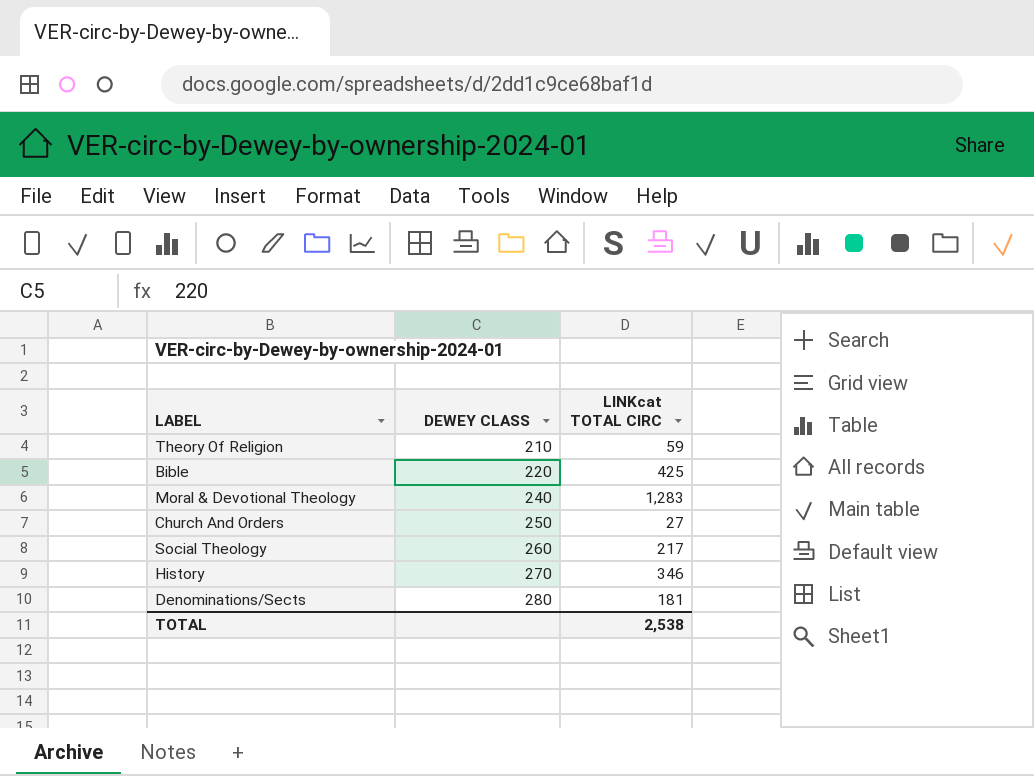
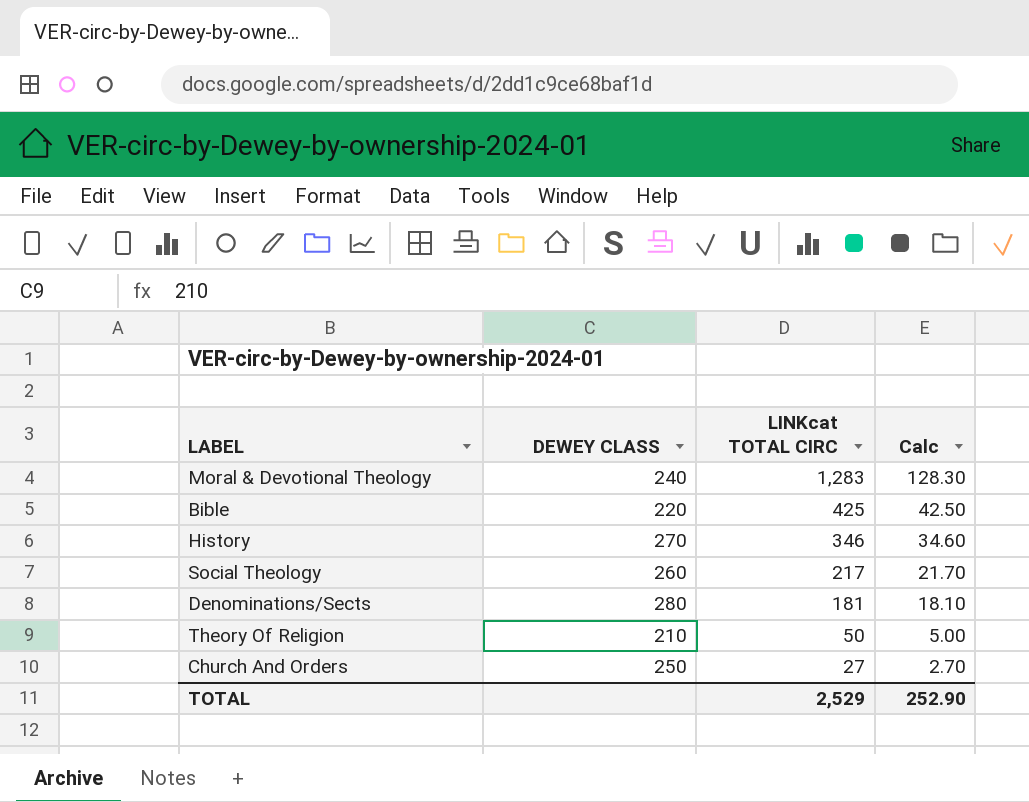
row order: DEWEY CLASS ascending -> LINKcat TOTAL CIRC descending
column Calc | formula: none -> [LINKcat TOTAL CIRC] * 0.1
Theory Of Religion | LINKcat TOTAL CIRC: 59 -> 50
TOTAL | LINKcat TOTAL CIRC: 2,538 -> 2,529

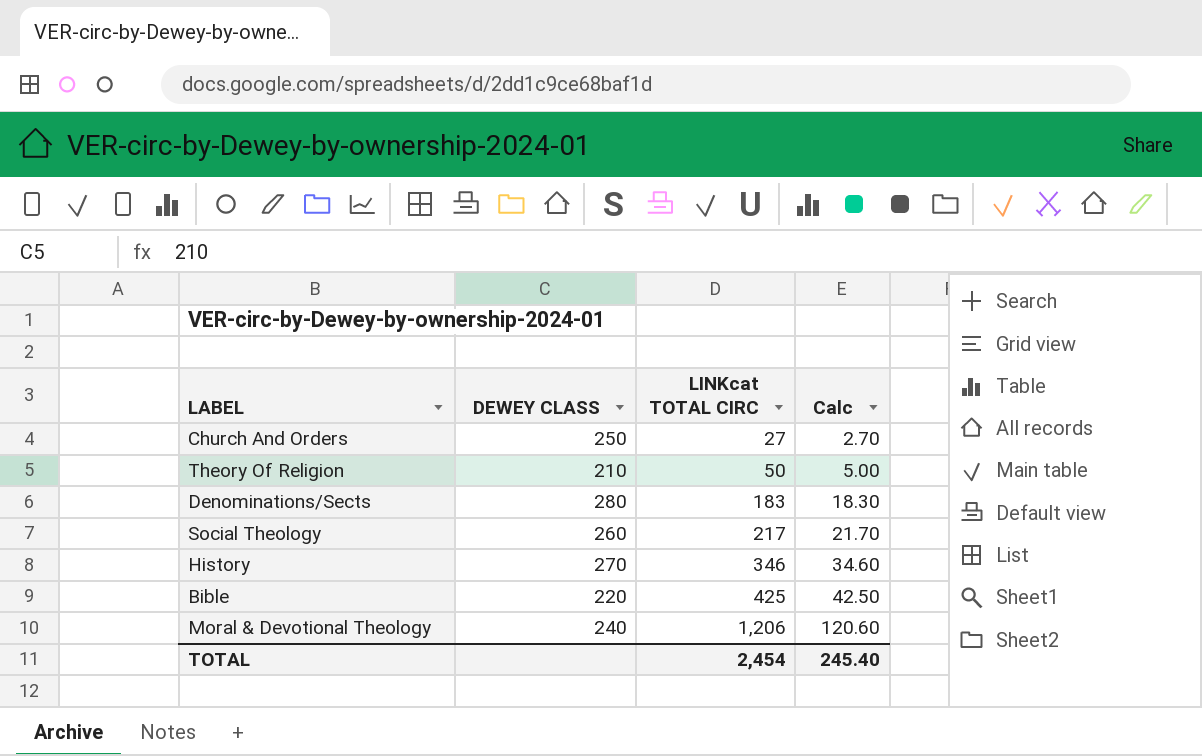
row order: LINKcat TOTAL CIRC descending -> LINKcat TOTAL CIRC ascending
Denominations/Sects | LINKcat TOTAL CIRC: 181 -> 183
Denominations/Sects | Calc: 18.10 -> 18.30
Moral & Devotional Theology | LINKcat TOTAL CIRC: 1,283 -> 1,206
Moral & Devotional Theology | Calc: 128.30 -> 120.60
TOTAL | LINKcat TOTAL CIRC: 2,529 -> 2,454
TOTAL | Calc: 252.90 -> 245.40

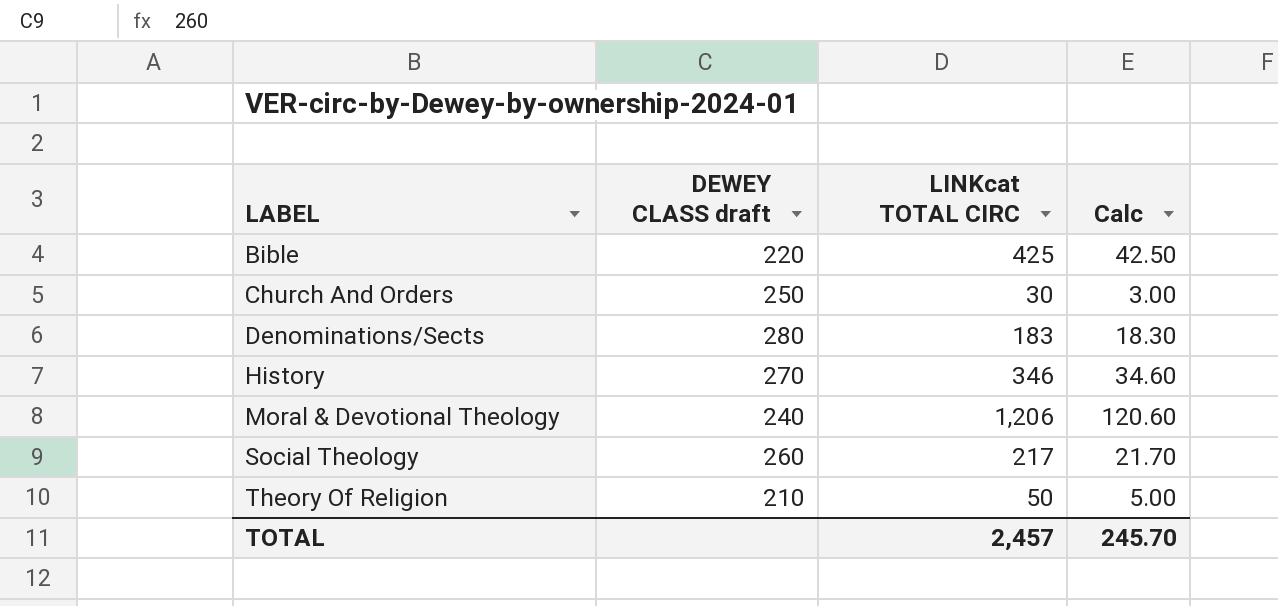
row order: LINKcat TOTAL CIRC ascending -> LABEL ascending
column name: DEWEY CLASS -> DEWEY CLASS draft
Church And Orders | LINKcat TOTAL CIRC: 27 -> 30
Church And Orders | Calc: 2.70 -> 3.00
TOTAL | LINKcat TOTAL CIRC: 2,454 -> 2,457
TOTAL | Calc: 245.40 -> 245.70

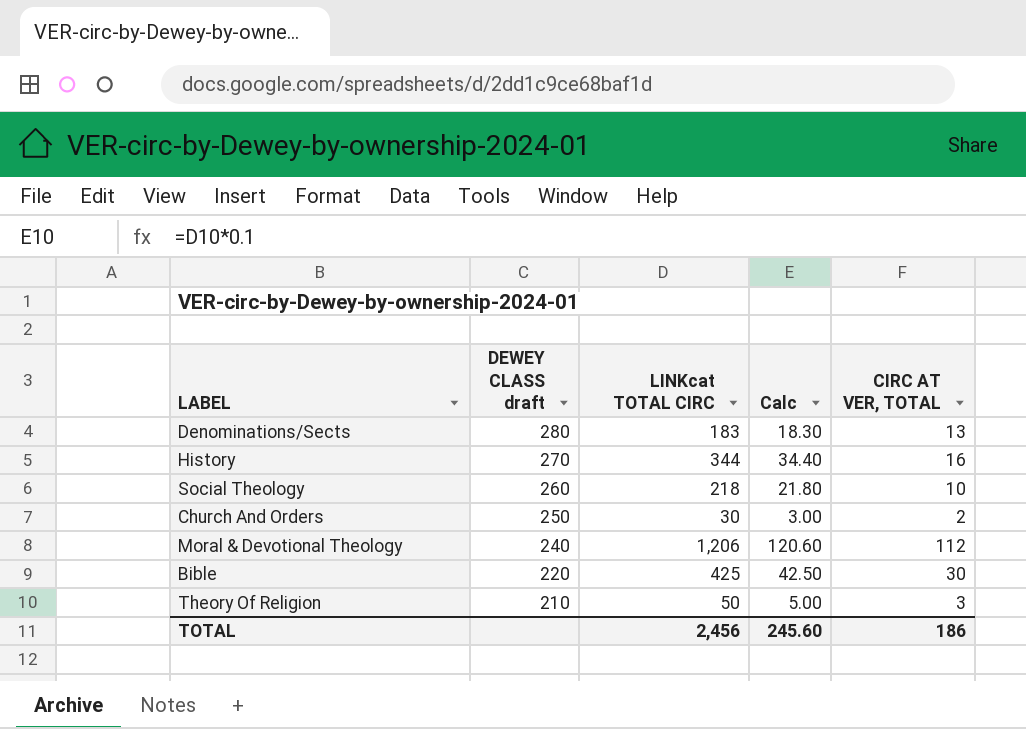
row order: LABEL ascending -> DEWEY CLASS draft descending
column CIRC AT VER, TOTAL | position: none -> 5
History | LINKcat TOTAL CIRC: 346 -> 344
History | Calc: 34.60 -> 34.40
Social Theology | LINKcat TOTAL CIRC: 217 -> 218
Social Theology | Calc: 21.70 -> 21.80
TOTAL | LINKcat TOTAL CIRC: 2,457 -> 2,456
TOTAL | Calc: 245.70 -> 245.60

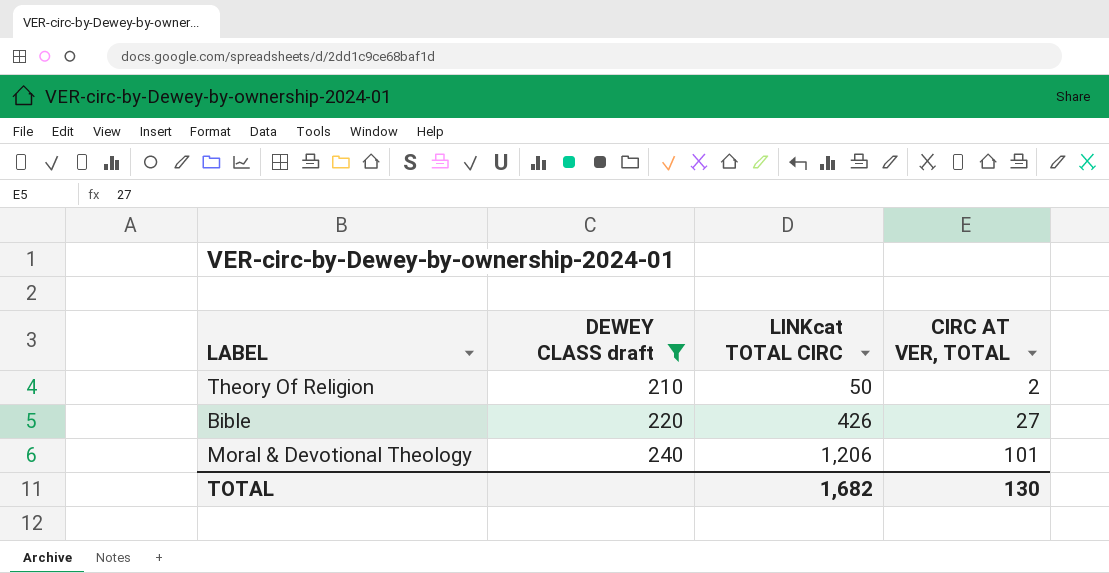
filter: none -> DEWEY CLASS draft <= 240
row order: DEWEY CLASS draft descending -> DEWEY CLASS draft ascending
column Calc | formula: [LINKcat TOTAL CIRC] * 0.1 -> none
Theory Of Religion | CIRC AT VER, TOTAL: 3 -> 2
Bible | LINKcat TOTAL CIRC: 425 -> 426
Bible | CIRC AT VER, TOTAL: 30 -> 27
Moral & Devotional Theology | CIRC AT VER, TOTAL: 112 -> 101
TOTAL | LINKcat TOTAL CIRC: 2,456 -> 1,682
TOTAL | CIRC AT VER, TOTAL: 186 -> 130

